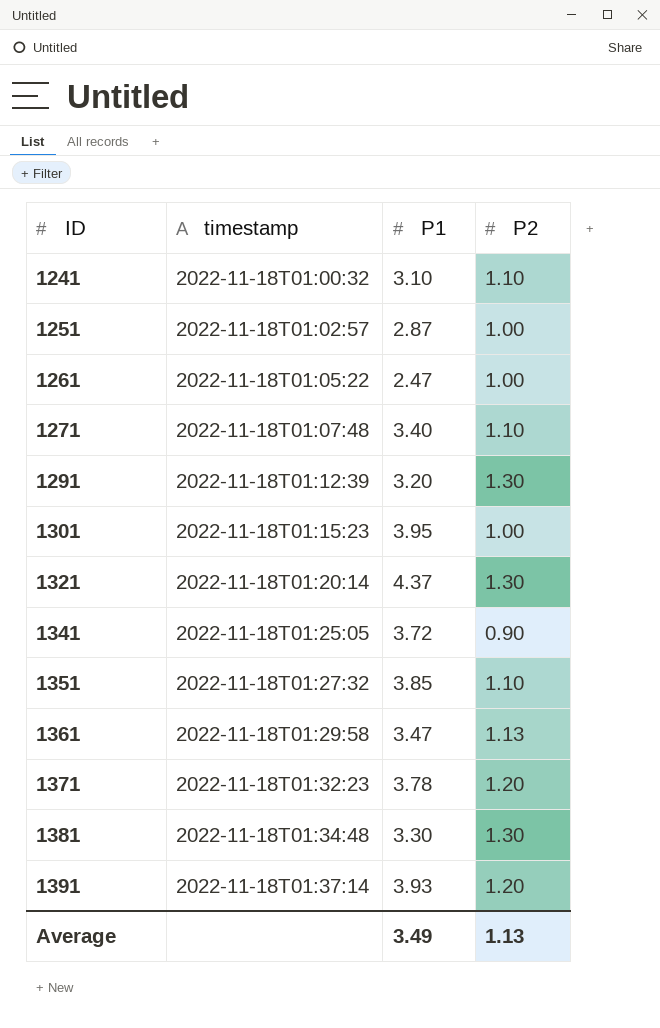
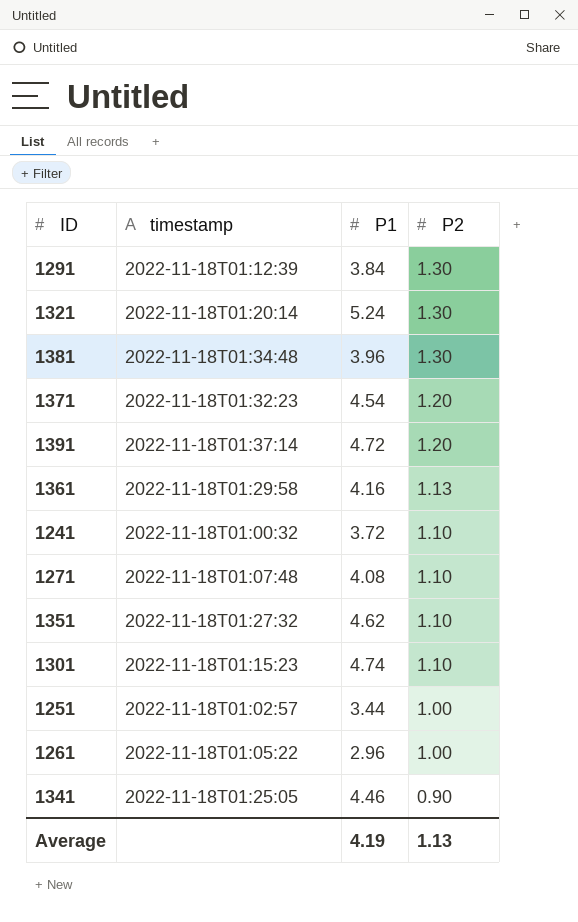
row order: ID ascending -> P2 descending
1291 | P1: 3.20 -> 3.84
1321 | P1: 4.37 -> 5.24
1381 | P1: 3.30 -> 3.96
1371 | P1: 3.78 -> 4.54
1391 | P1: 3.93 -> 4.72
1361 | P1: 3.47 -> 4.16
1241 | P1: 3.10 -> 3.72
1271 | P1: 3.40 -> 4.08
1351 | P1: 3.85 -> 4.62
1301 | P1: 3.95 -> 4.74
1301 | P2: 1.00 -> 1.10
1251 | P1: 2.87 -> 3.44
1261 | P1: 2.47 -> 2.96
1341 | P1: 3.72 -> 4.46
Average | P1: 3.49 -> 4.19

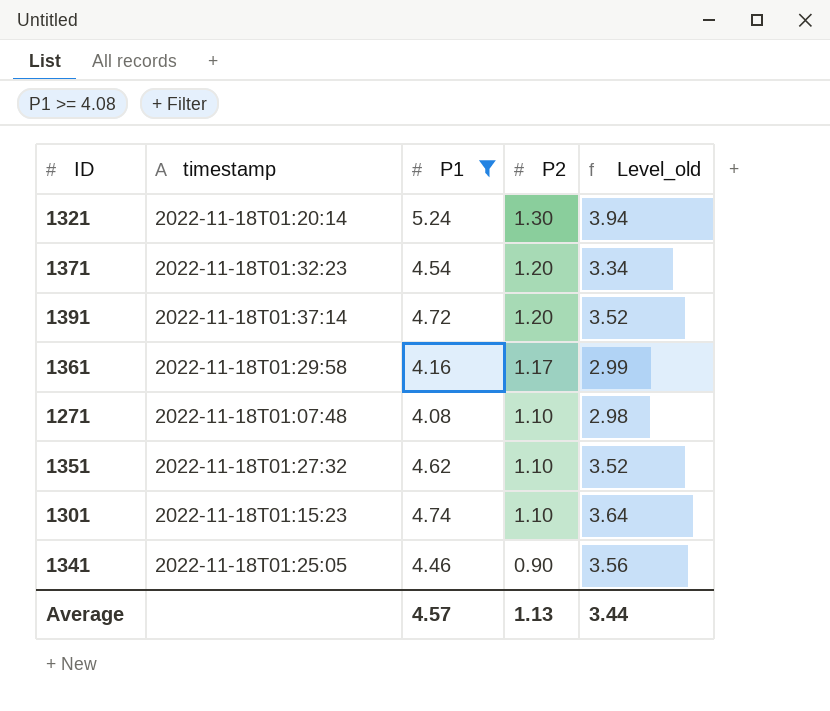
filter: none -> P1 >= 4.08
column Level_old | formula: none -> [P1] - [P2]
1361 | P2: 1.13 -> 1.17
Average | P1: 4.19 -> 4.57

